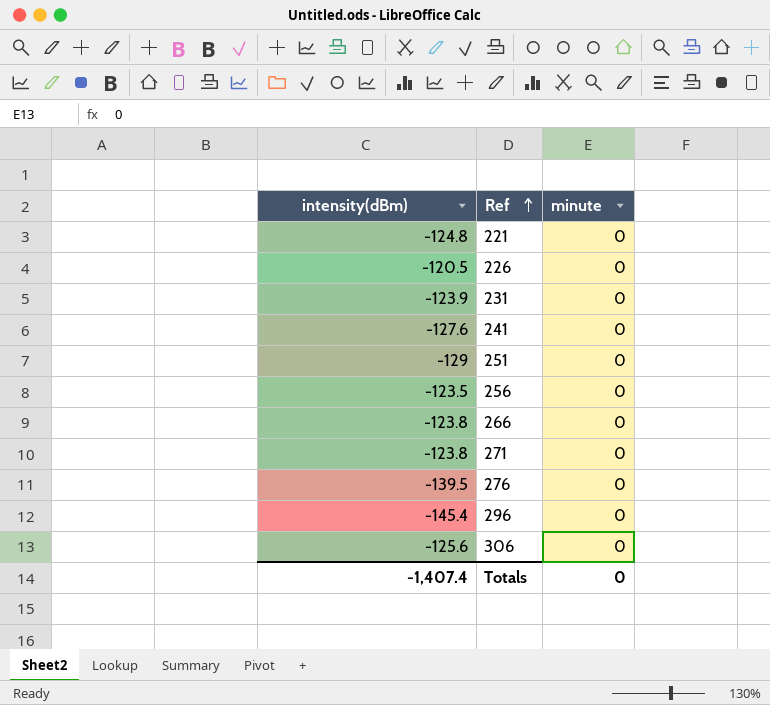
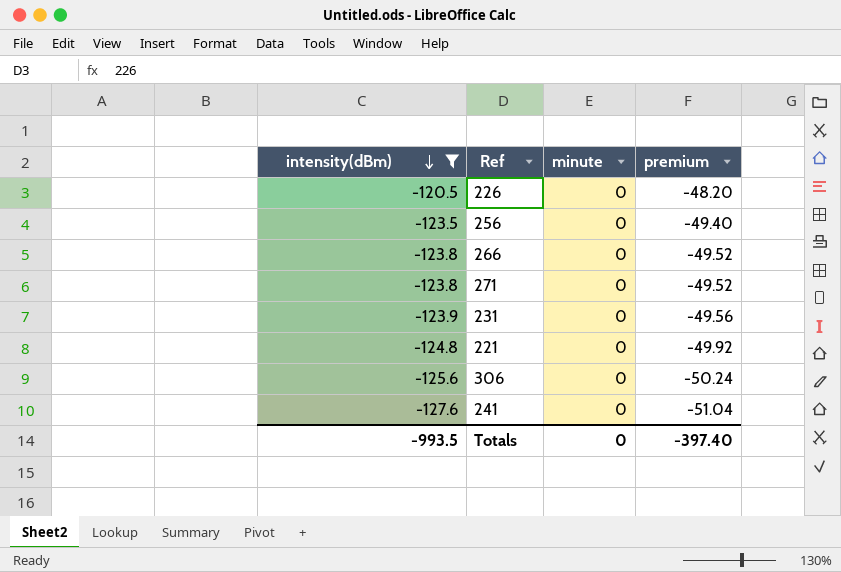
filter: none -> intensity(dBm) >= -127.6
row order: Ref ascending -> intensity(dBm) descending
column premium | formula: none -> [intensity(dBm)] * 0.4
Totals | intensity(dBm): -1,407.4 -> -993.5

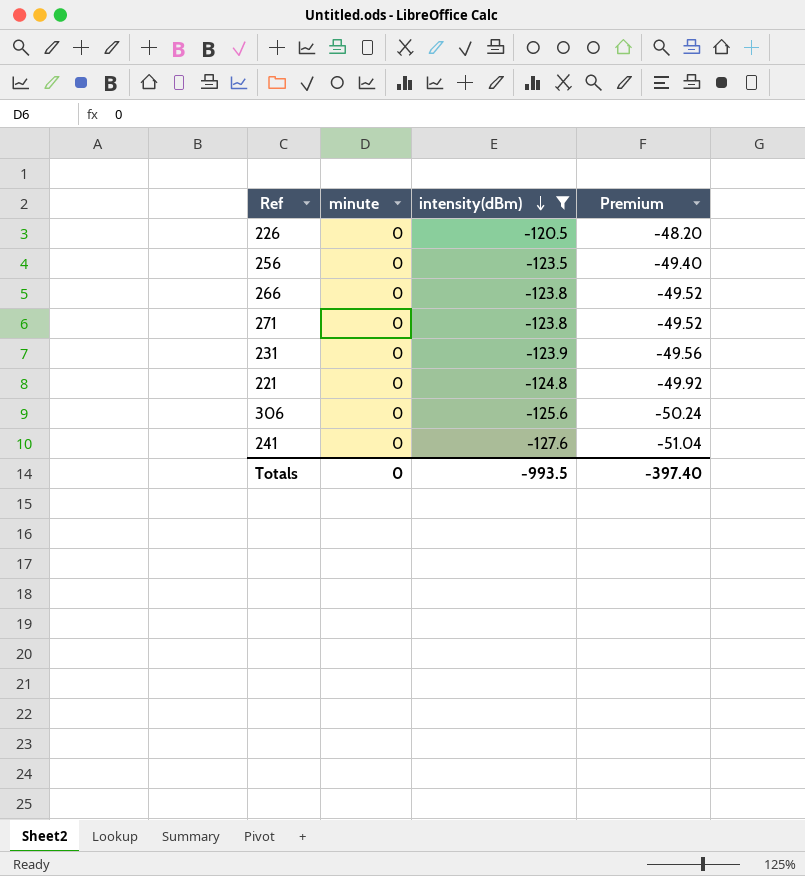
column intensity(dBm) | position: 1 -> 3
column name: premium -> Premium

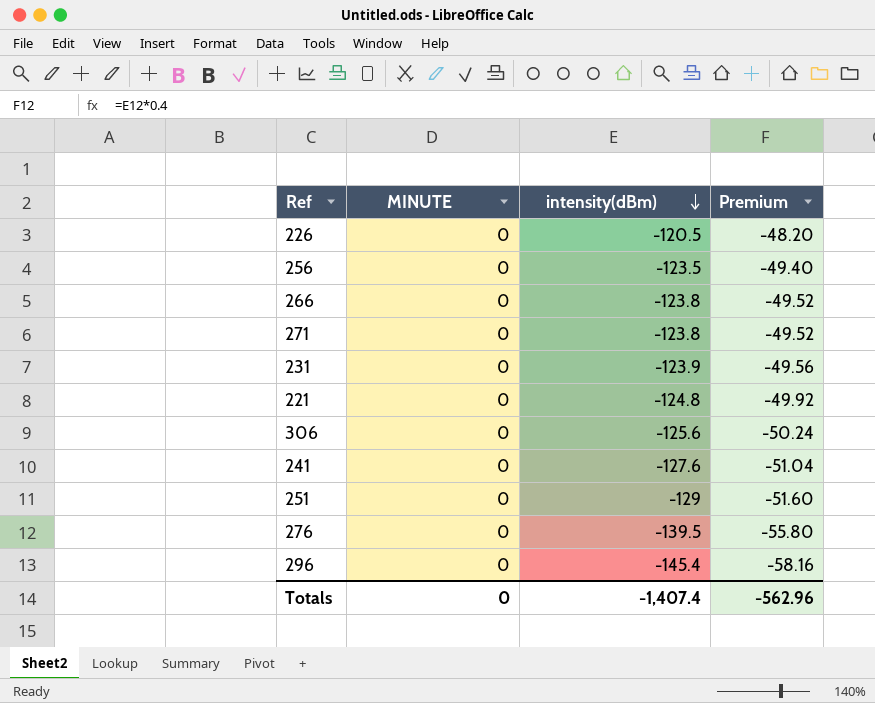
filter: intensity(dBm) >= -127.6 -> none
column name: minute -> MINUTE
Totals | intensity(dBm): -993.5 -> -1,407.4
Totals | Premium: -397.40 -> -562.96

